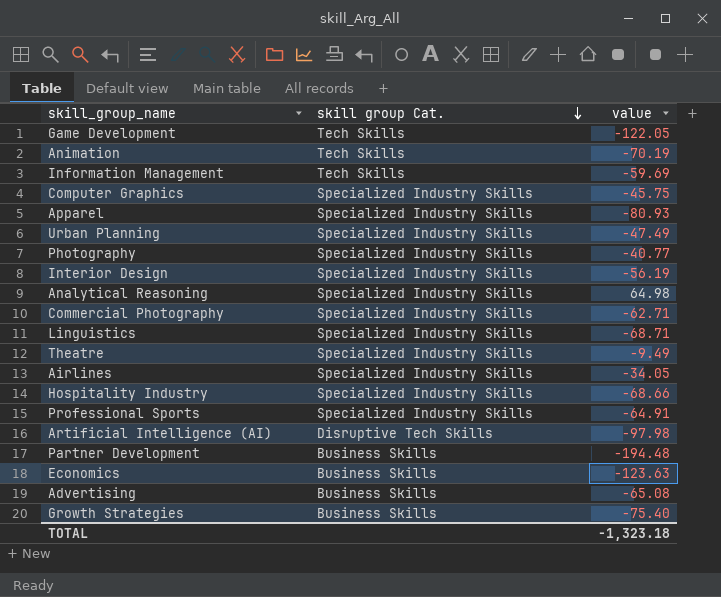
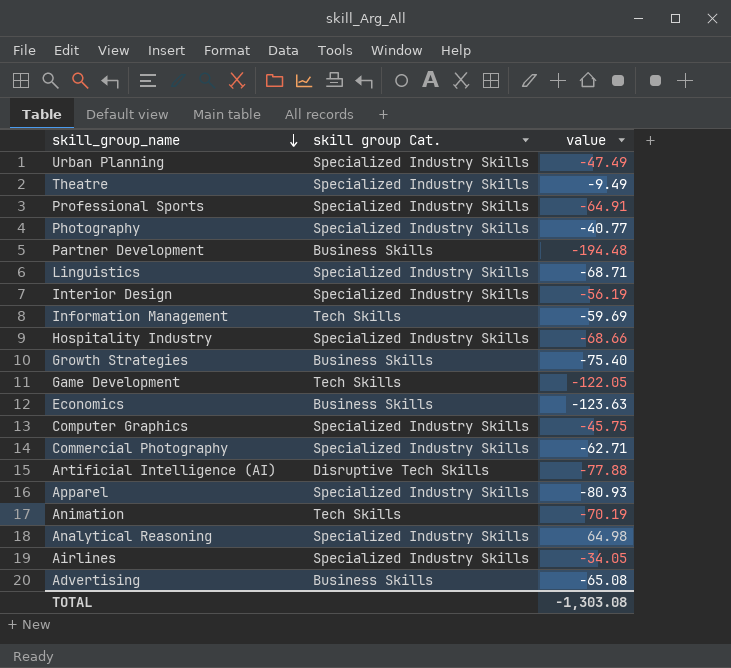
row order: skill group Cat. descending -> skill_group_name descending
Artificial Intelligence (AI) | value: -97.98 -> -77.88
TOTAL | value: -1,323.18 -> -1,303.08

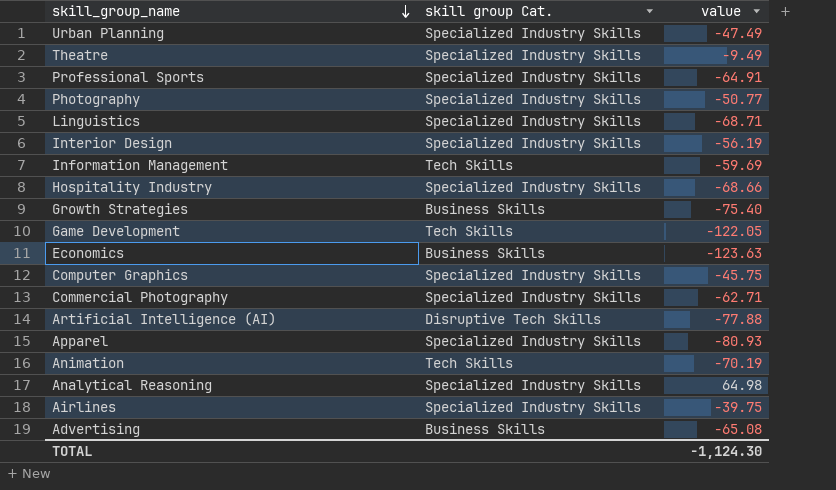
row Partner Development: Business Skills | -194.48 -> none
Photography | value: -40.77 -> -50.77
Airlines | value: -34.05 -> -39.75
TOTAL | value: -1,303.08 -> -1,124.30

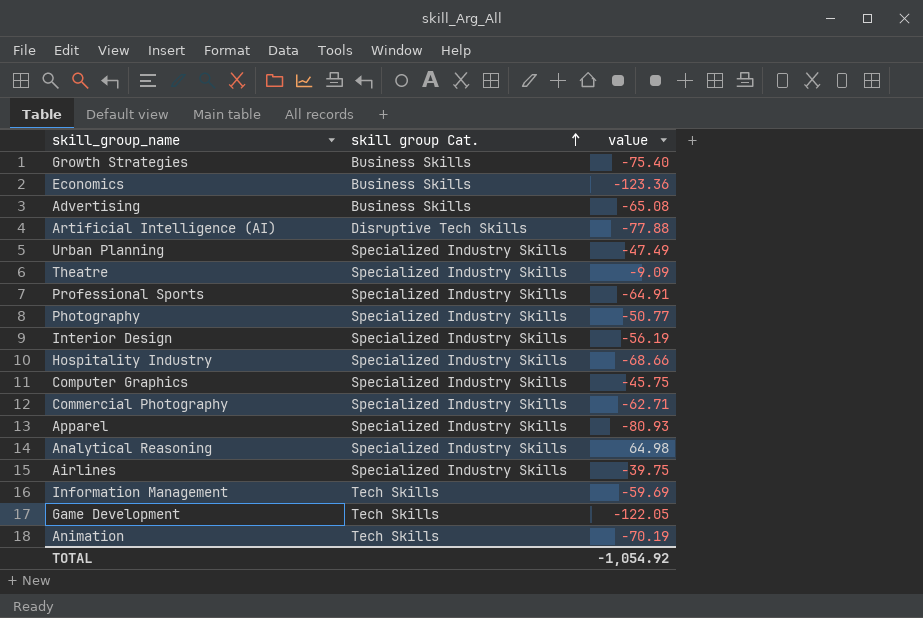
row order: skill_group_name descending -> skill group Cat. ascending
row Linguistics: Specialized Industry Skills | -68.71 -> none
Economics | value: -123.63 -> -123.36
Theatre | value: -9.49 -> -9.09
TOTAL | value: -1,124.30 -> -1,054.92

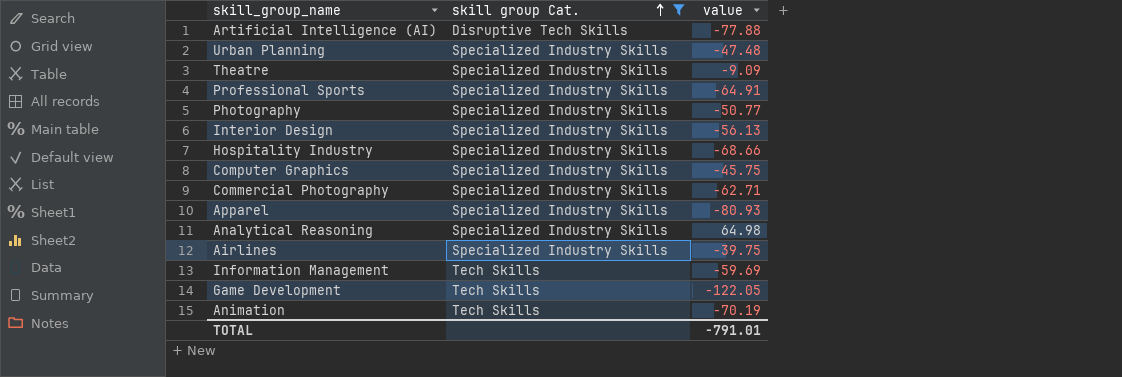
filter: none -> skill group Cat. != Business Skills
Urban Planning | value: -47.49 -> -47.48
Interior Design | value: -56.19 -> -56.13
TOTAL | value: -1,054.92 -> -791.01

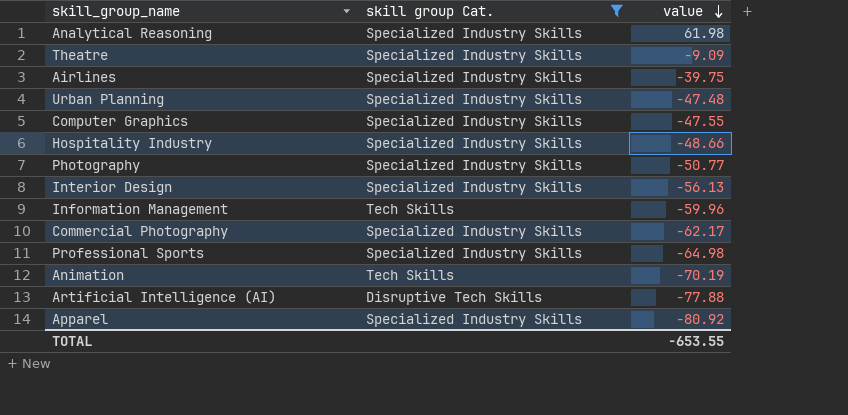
row order: skill group Cat. ascending -> value descending
row Game Development: Tech Skills | -122.05 -> none
Analytical Reasoning | value: 64.98 -> 61.98
Computer Graphics | value: -45.75 -> -47.55
Hospitality Industry | value: -68.66 -> -48.66
Information Management | value: -59.69 -> -59.96
Commercial Photography | value: -62.71 -> -62.17
Professional Sports | value: -64.91 -> -64.98
Apparel | value: -80.93 -> -80.92
TOTAL | value: -791.01 -> -653.55

